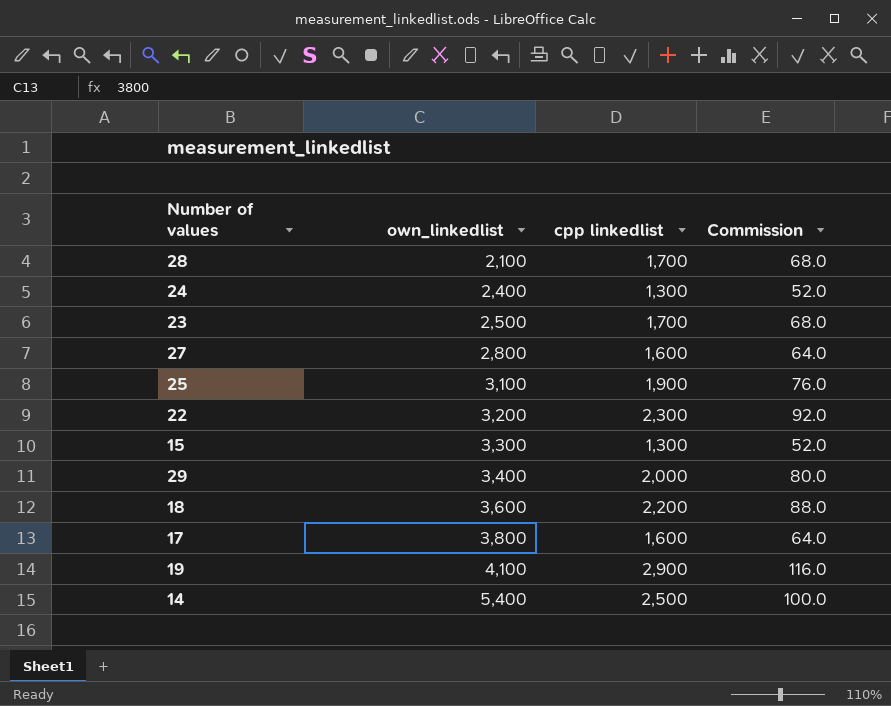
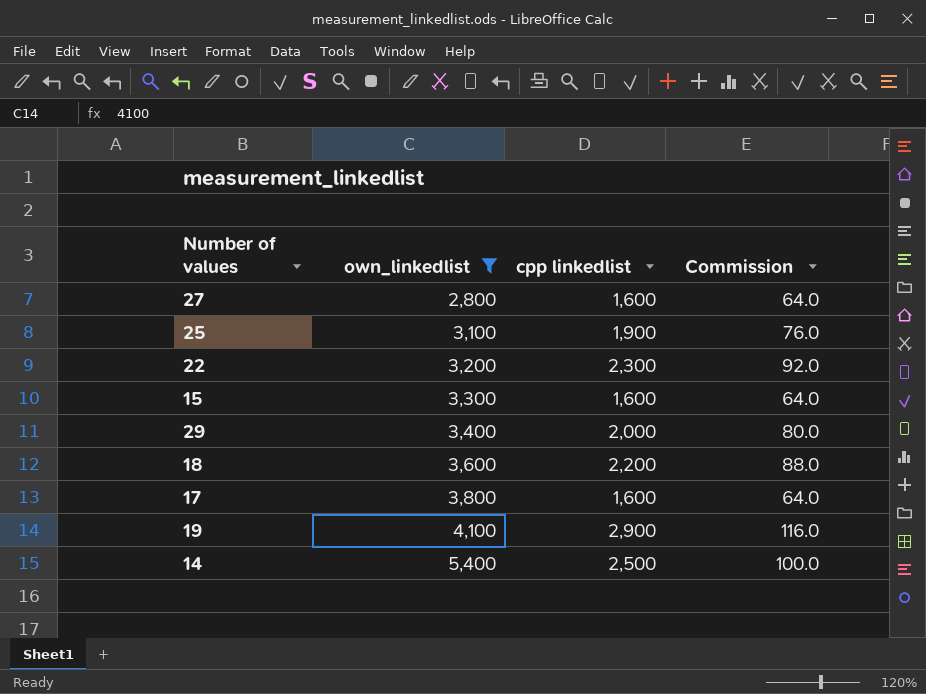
filter: none -> own_linkedlist >= 2,800
15 | cpp linkedlist: 1,300 -> 1,600
15 | Commission: 52.0 -> 64.0

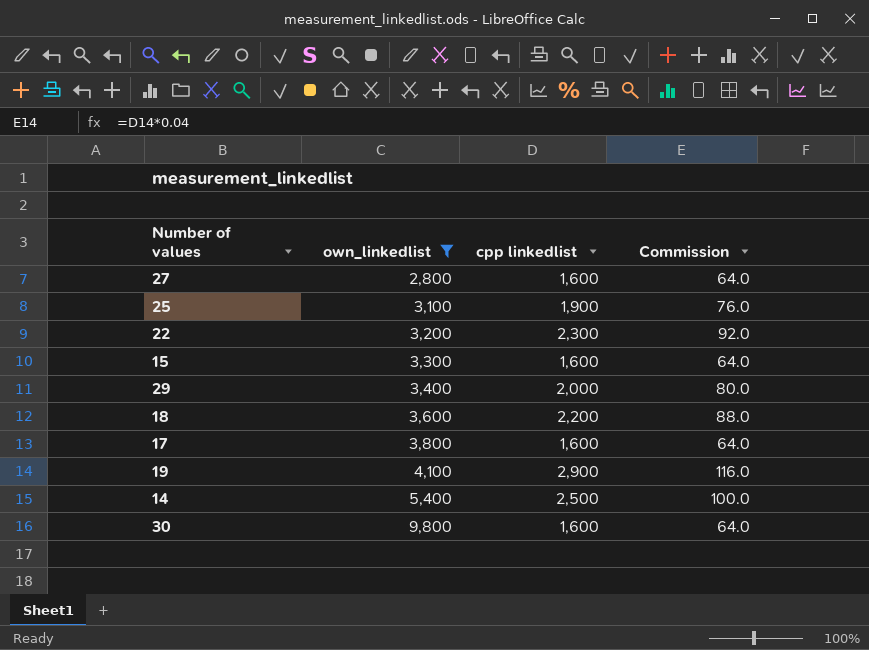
row 30: none -> 9,800 | 1,600 | 64.0

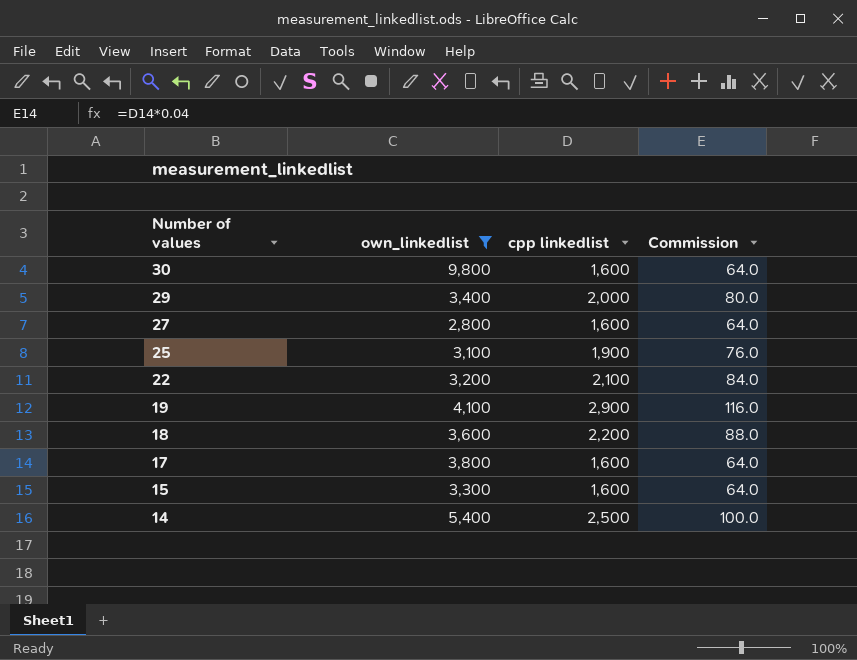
row order: own_linkedlist ascending -> Number of values descending
22 | cpp linkedlist: 2,300 -> 2,100
22 | Commission: 92.0 -> 84.0

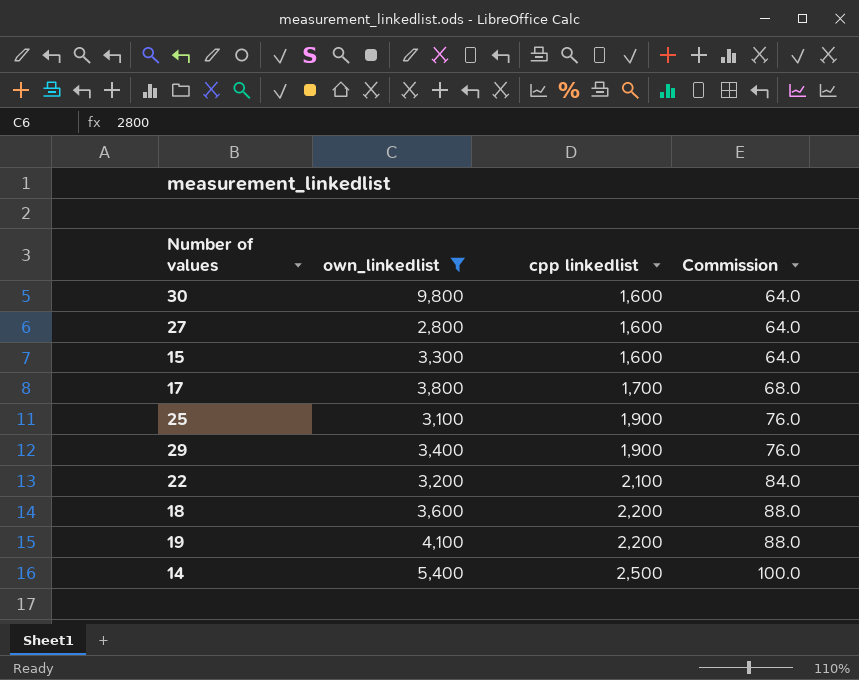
row order: Number of values descending -> cpp linkedlist ascending
17 | cpp linkedlist: 1,600 -> 1,700
17 | Commission: 64.0 -> 68.0
29 | cpp linkedlist: 2,000 -> 1,900
29 | Commission: 80.0 -> 76.0
19 | cpp linkedlist: 2,900 -> 2,200
19 | Commission: 116.0 -> 88.0

